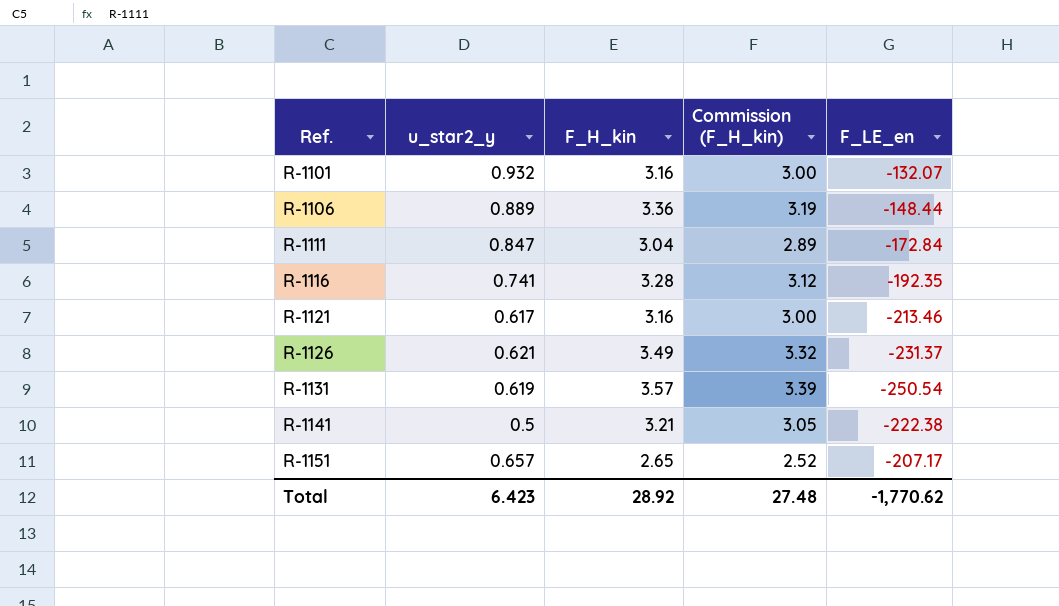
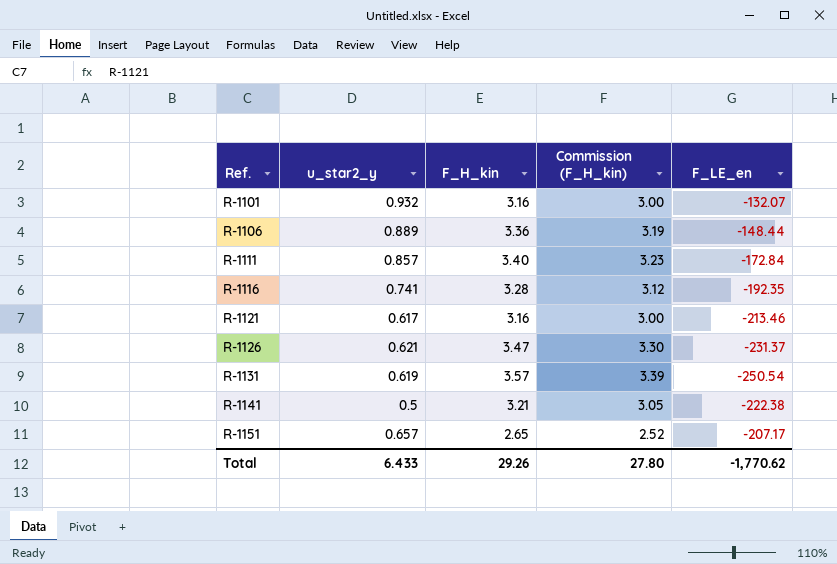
R-1111 | u_star2_y: 0.847 -> 0.857
R-1111 | F_H_kin: 3.04 -> 3.40
R-1111 | Commission (F_H_kin): 2.89 -> 3.23
R-1126 | F_H_kin: 3.49 -> 3.47
R-1126 | Commission (F_H_kin): 3.32 -> 3.30
Total | u_star2_y: 6.423 -> 6.433
Total | F_H_kin: 28.92 -> 29.26
Total | Commission (F_H_kin): 27.48 -> 27.80

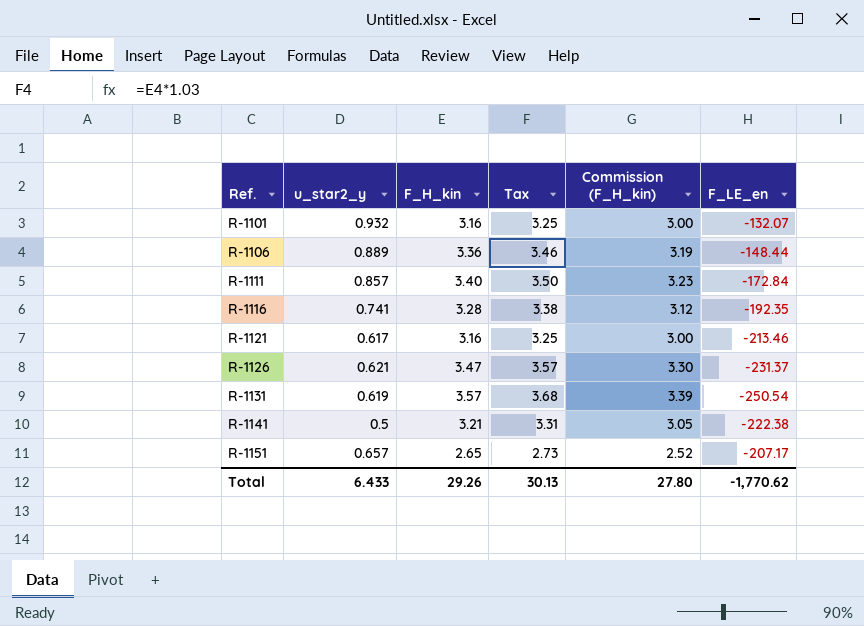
column Tax | formula: none -> [F_H_kin] * 1.03

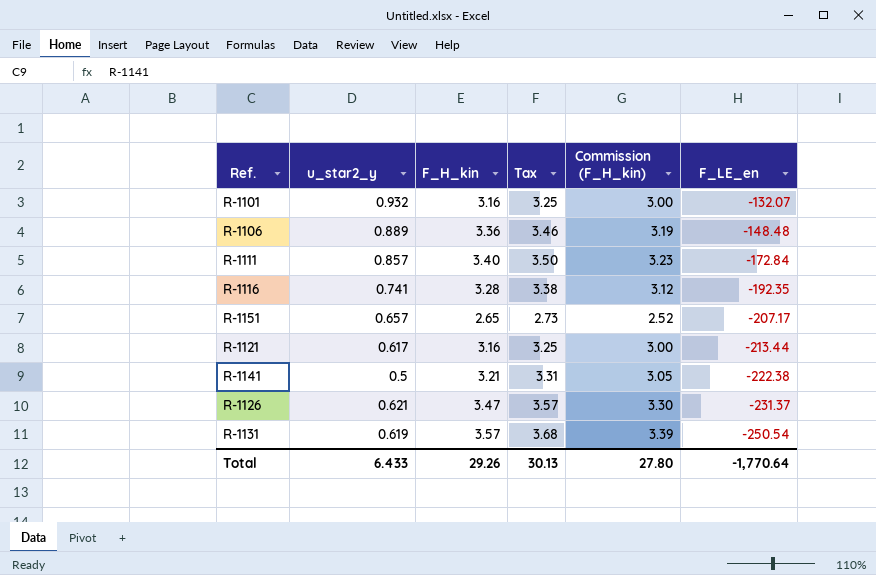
row order: Ref. ascending -> F_LE_en descending
R-1106 | F_LE_en: -148.44 -> -148.48
R-1121 | F_LE_en: -213.46 -> -213.44
Total | F_LE_en: -1,770.62 -> -1,770.64

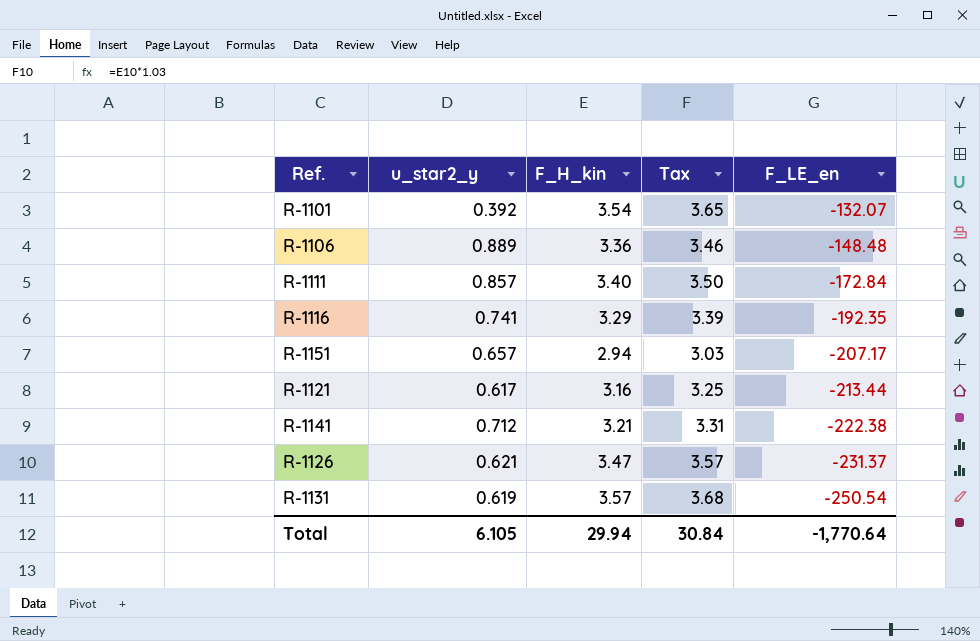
column Commission (F_H_kin) | formula: [F_H_kin] * 0.95 -> none
R-1101 | u_star2_y: 0.932 -> 0.392
R-1101 | F_H_kin: 3.16 -> 3.54
R-1101 | Tax: 3.25 -> 3.65
R-1116 | F_H_kin: 3.28 -> 3.29
R-1116 | Tax: 3.38 -> 3.39
R-1151 | F_H_kin: 2.65 -> 2.94
R-1151 | Tax: 2.73 -> 3.03
R-1141 | u_star2_y: 0.5 -> 0.712
Total | u_star2_y: 6.433 -> 6.105
Total | F_H_kin: 29.26 -> 29.94
Total | Tax: 30.13 -> 30.84

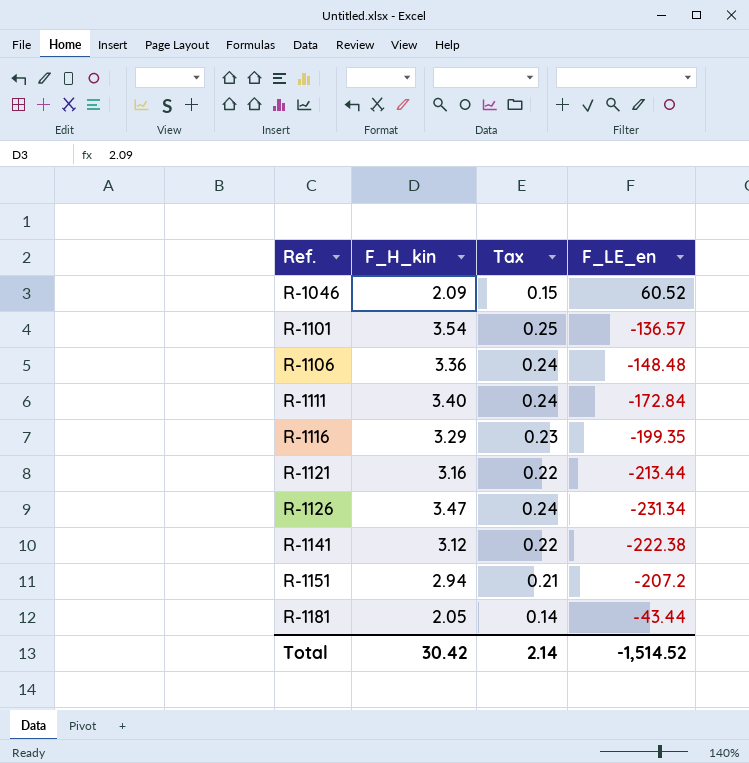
row order: F_LE_en descending -> Ref. ascending
column u_star2_y | position: 2 -> none
column Tax | formula: [F_H_kin] * 1.03 -> [F_H_kin] * 0.07
row R-1131: 0.619 | 3.57 | 3.68 | -250.54 -> none
row R-1046: none -> 2.09 | 0.15 | 60.52
R-1101 | F_LE_en: -132.07 -> -136.57
R-1116 | F_LE_en: -192.35 -> -199.35
R-1126 | F_LE_en: -231.37 -> -231.34
R-1141 | F_H_kin: 3.21 -> 3.12
R-1151 | F_LE_en: -207.17 -> -207.2
row R-1181: none -> 2.05 | 0.14 | -43.44
Total | F_H_kin: 29.94 -> 30.42
Total | Tax: 30.84 -> 2.14
Total | F_LE_en: -1,770.64 -> -1,514.52

